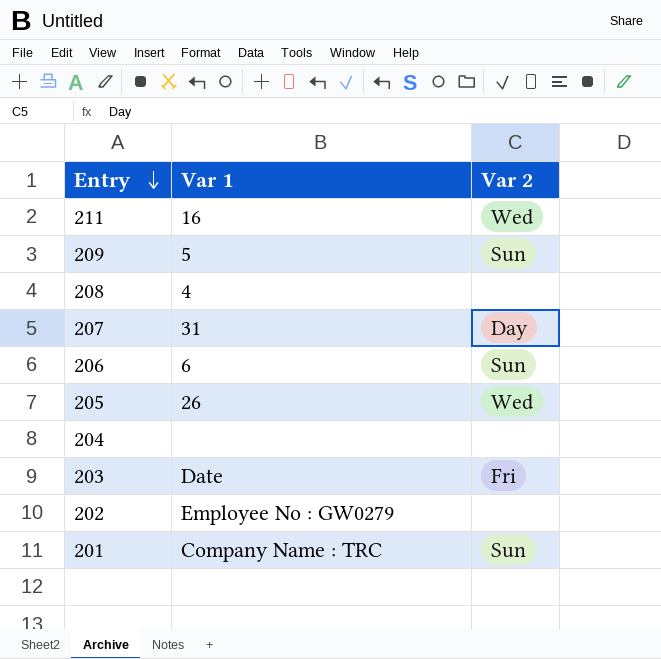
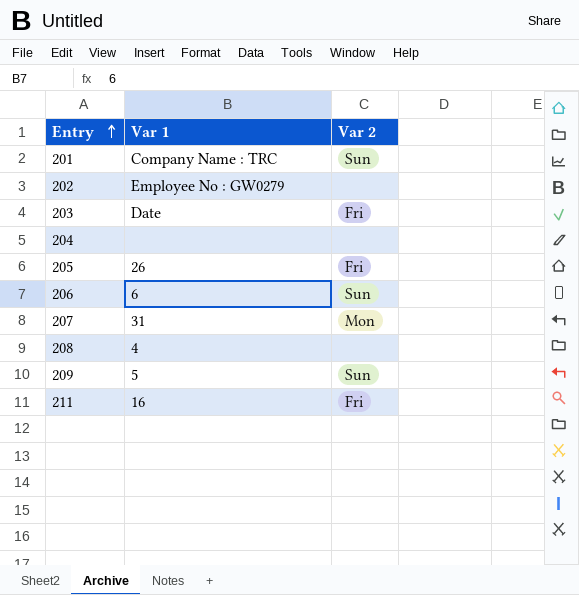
row order: Entry descending -> Entry ascending
205 | Var 2: Wed -> Fri
207 | Var 2: Day -> Mon
211 | Var 2: Wed -> Fri

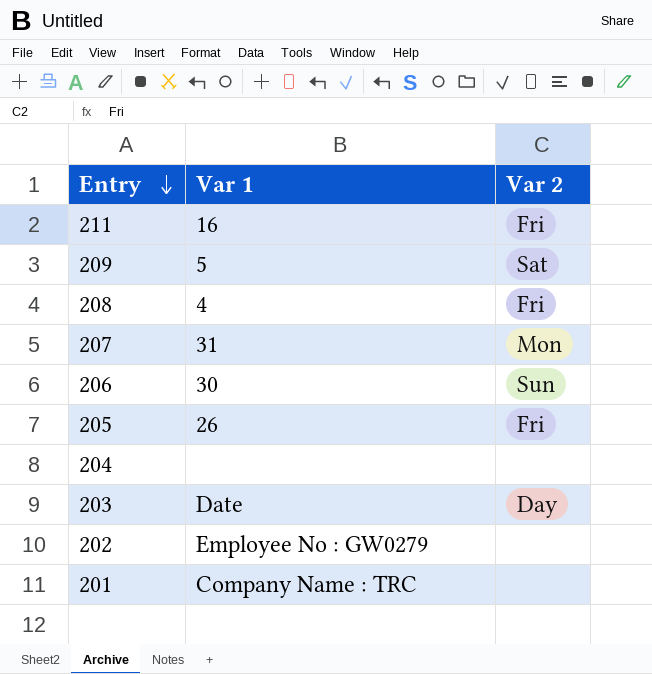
row order: Entry ascending -> Entry descending
209 | Var 2: Sun -> Sat
208 | Var 2: none -> Fri
206 | Var 1: 6 -> 30
203 | Var 2: Fri -> Day
201 | Var 2: Sun -> none

